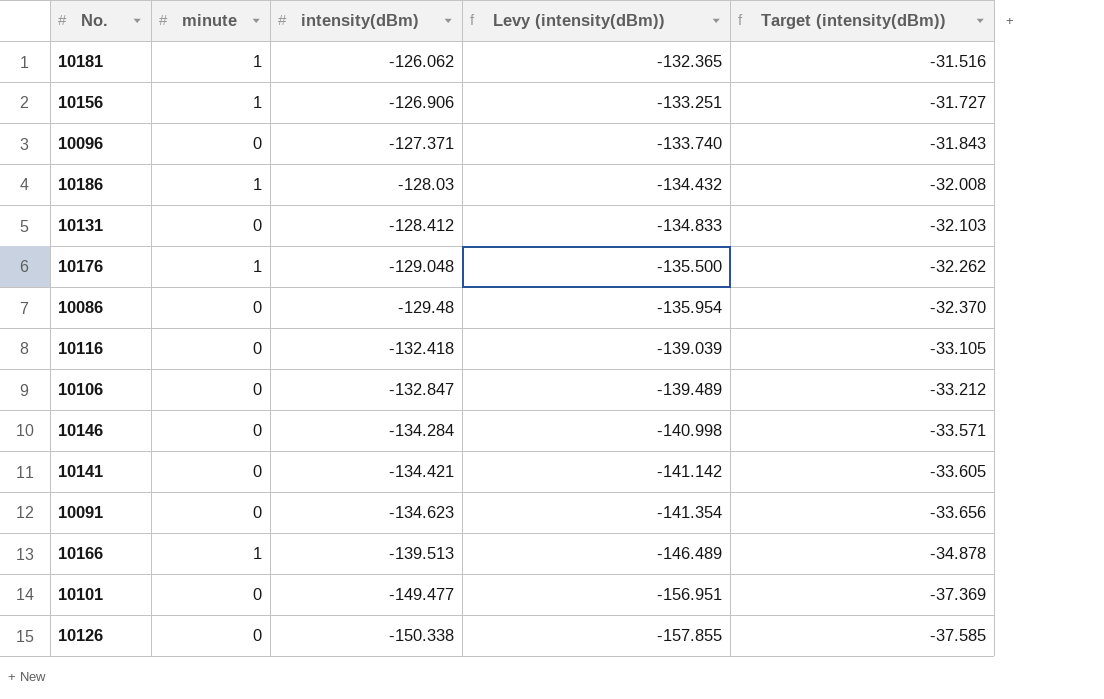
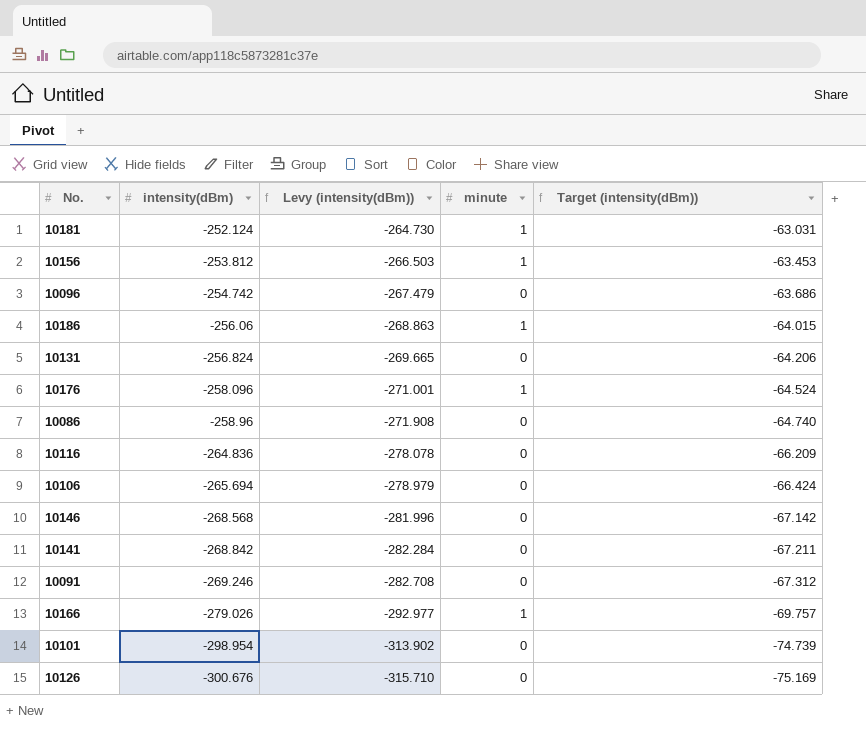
column minute | position: 2 -> 4
10181 | intensity(dBm): -126.062 -> -252.124
10181 | Levy (intensity(dBm)): -132.365 -> -264.730
10181 | Target (intensity(dBm)): -31.516 -> -63.031
10156 | intensity(dBm): -126.906 -> -253.812
10156 | Levy (intensity(dBm)): -133.251 -> -266.503
10156 | Target (intensity(dBm)): -31.727 -> -63.453
10096 | intensity(dBm): -127.371 -> -254.742
10096 | Levy (intensity(dBm)): -133.740 -> -267.479
10096 | Target (intensity(dBm)): -31.843 -> -63.686
10186 | intensity(dBm): -128.03 -> -256.06
10186 | Levy (intensity(dBm)): -134.432 -> -268.863
10186 | Target (intensity(dBm)): -32.008 -> -64.015
10131 | intensity(dBm): -128.412 -> -256.824
10131 | Levy (intensity(dBm)): -134.833 -> -269.665
10131 | Target (intensity(dBm)): -32.103 -> -64.206
10176 | intensity(dBm): -129.048 -> -258.096
10176 | Levy (intensity(dBm)): -135.500 -> -271.001
10176 | Target (intensity(dBm)): -32.262 -> -64.524
10086 | intensity(dBm): -129.48 -> -258.96
10086 | Levy (intensity(dBm)): -135.954 -> -271.908
10086 | Target (intensity(dBm)): -32.370 -> -64.740
10116 | intensity(dBm): -132.418 -> -264.836
10116 | Levy (intensity(dBm)): -139.039 -> -278.078
10116 | Target (intensity(dBm)): -33.105 -> -66.209
10106 | intensity(dBm): -132.847 -> -265.694
10106 | Levy (intensity(dBm)): -139.489 -> -278.979
10106 | Target (intensity(dBm)): -33.212 -> -66.424
10146 | intensity(dBm): -134.284 -> -268.568
10146 | Levy (intensity(dBm)): -140.998 -> -281.996
10146 | Target (intensity(dBm)): -33.571 -> -67.142
10141 | intensity(dBm): -134.421 -> -268.842
10141 | Levy (intensity(dBm)): -141.142 -> -282.284
10141 | Target (intensity(dBm)): -33.605 -> -67.211
10091 | intensity(dBm): -134.623 -> -269.246
10091 | Levy (intensity(dBm)): -141.354 -> -282.708
10091 | Target (intensity(dBm)): -33.656 -> -67.312
10166 | intensity(dBm): -139.513 -> -279.026
10166 | Levy (intensity(dBm)): -146.489 -> -292.977
10166 | Target (intensity(dBm)): -34.878 -> -69.757
10101 | intensity(dBm): -149.477 -> -298.954
10101 | Levy (intensity(dBm)): -156.951 -> -313.902
10101 | Target (intensity(dBm)): -37.369 -> -74.739
10126 | intensity(dBm): -150.338 -> -300.676
10126 | Levy (intensity(dBm)): -157.855 -> -315.710
10126 | Target (intensity(dBm)): -37.585 -> -75.169

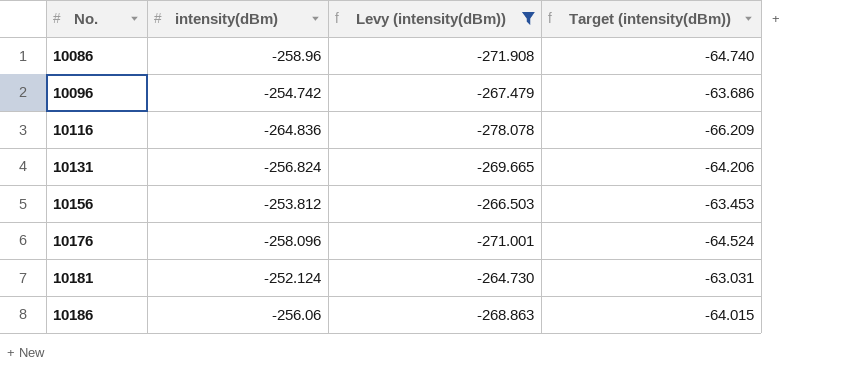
filter: none -> Levy (intensity(dBm)) >= -278.078
row order: intensity(dBm) descending -> No. ascending
column minute | position: 4 -> none

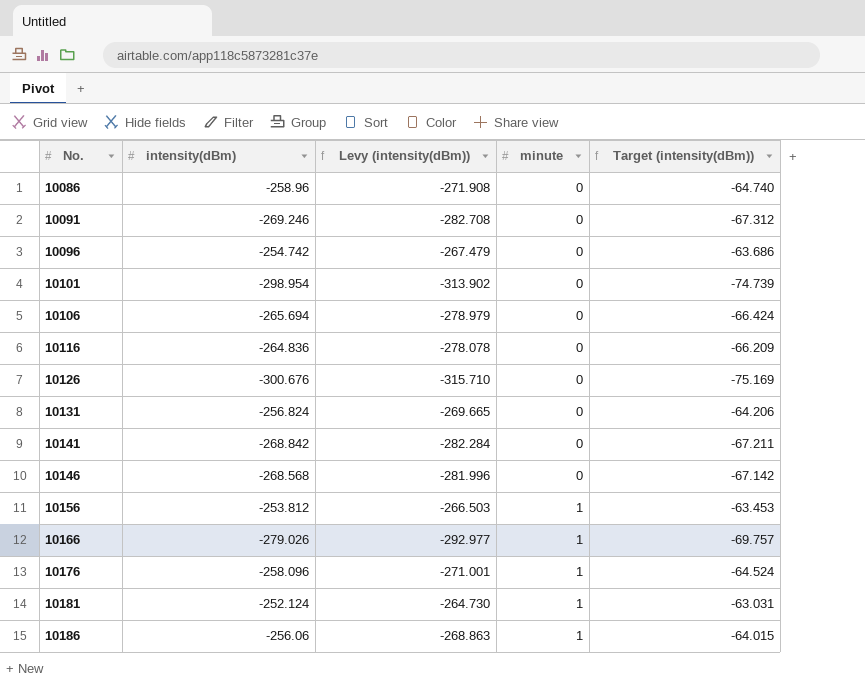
filter: Levy (intensity(dBm)) >= -278.078 -> none
column minute | position: none -> 4

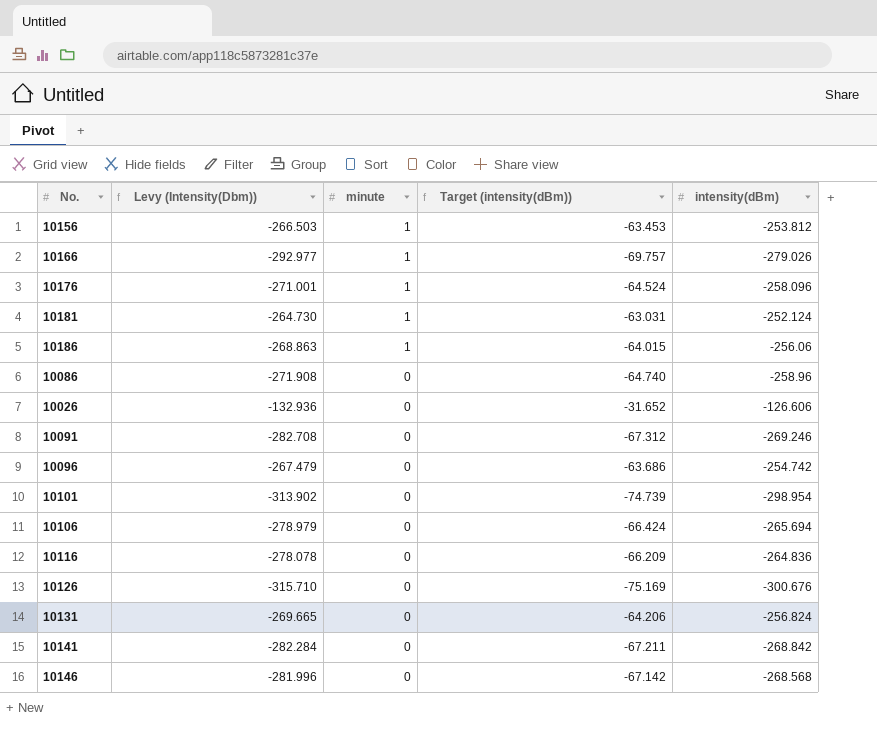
row order: No. ascending -> minute descending
column name: Levy (intensity(dBm)) -> Levy (Intensity(Dbm))
column intensity(dBm) | position: 2 -> 5
row 10026: none -> -132.936 | 0 | -31.652 | -126.606

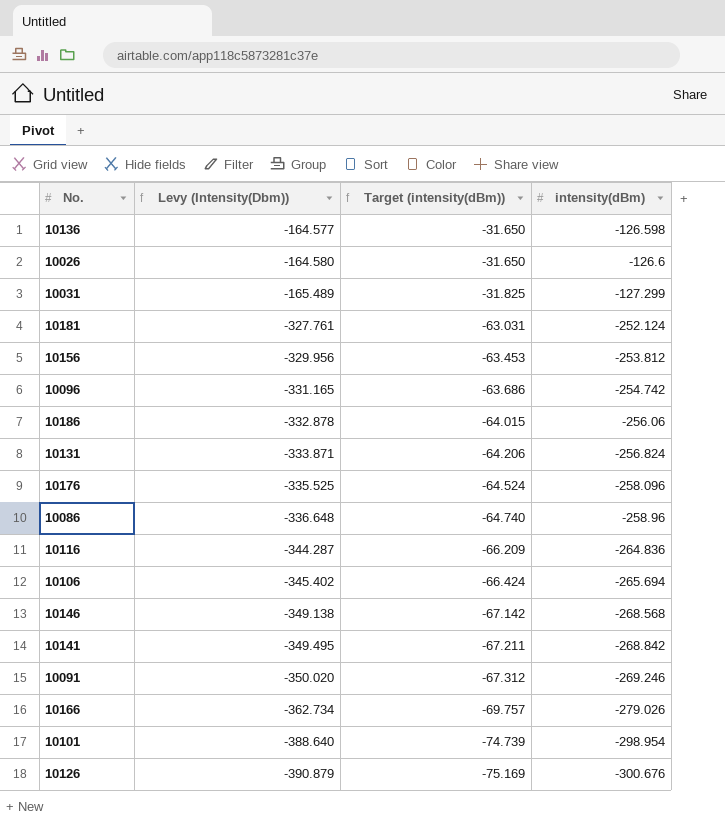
row order: minute descending -> Levy (Intensity(Dbm)) descending
column minute | position: 3 -> none
column Levy (Intensity(Dbm)) | formula: [intensity(dBm)] * 1.05 -> [intensity(dBm)] * 1.3
row 10136: none -> -164.577 | -31.650 | -126.598
10026 | Target (intensity(dBm)): -31.652 -> -31.650
10026 | intensity(dBm): -126.606 -> -126.6
row 10031: none -> -165.489 | -31.825 | -127.299

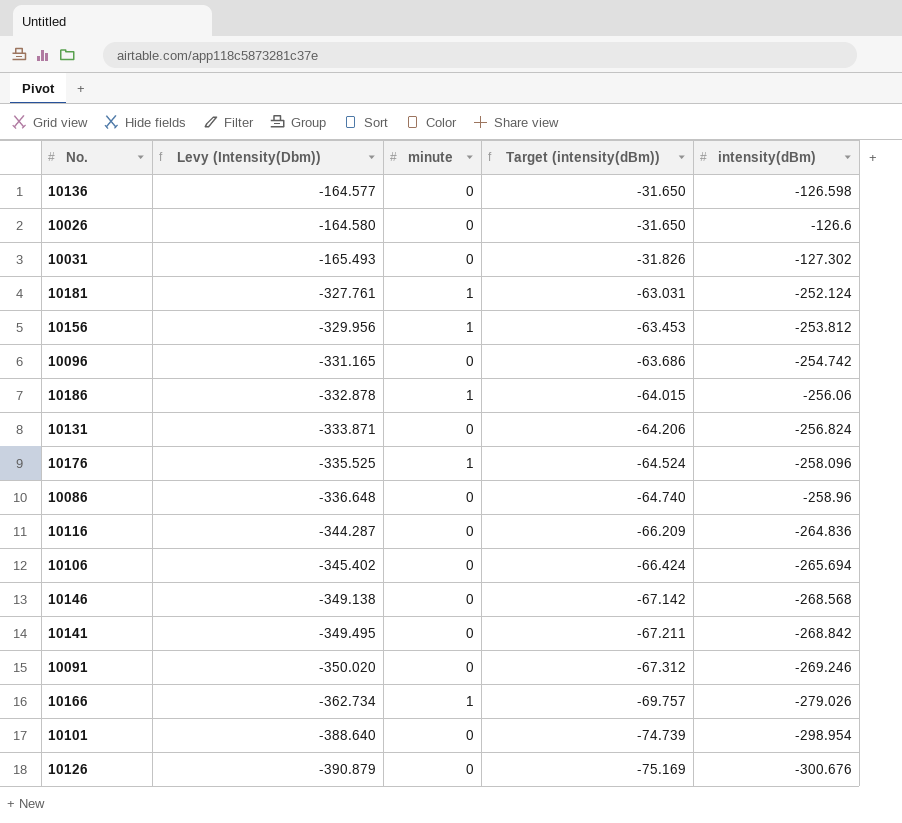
column minute | position: none -> 3
10031 | Levy (Intensity(Dbm)): -165.489 -> -165.493
10031 | Target (intensity(dBm)): -31.825 -> -31.826
10031 | intensity(dBm): -127.299 -> -127.302

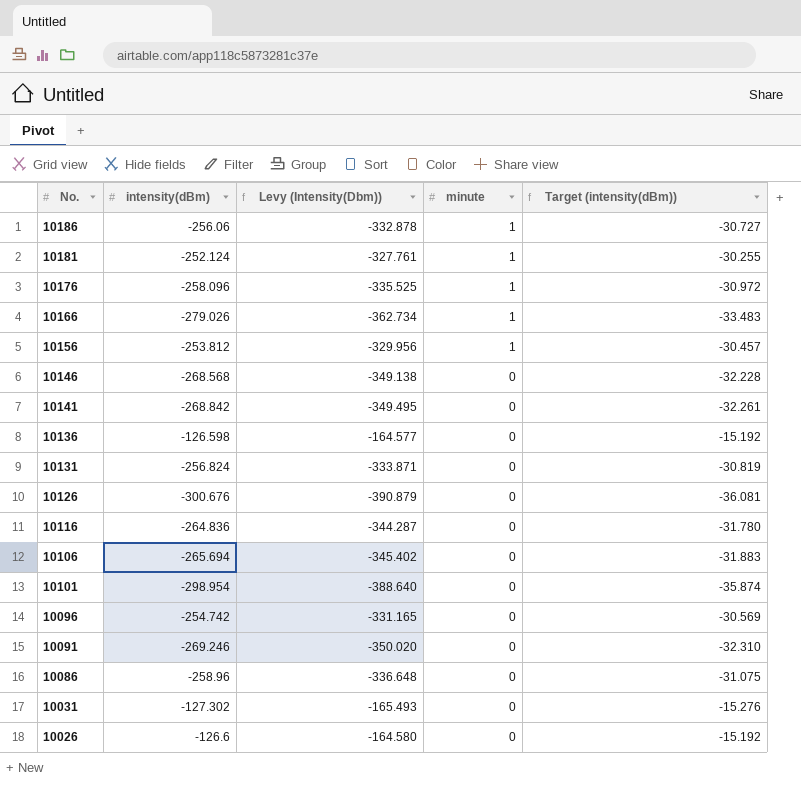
row order: Levy (Intensity(Dbm)) descending -> No. descending
column intensity(dBm) | position: 5 -> 2
column Target (intensity(dBm)) | formula: [intensity(dBm)] * 0.25 -> [intensity(dBm)] * 0.12

